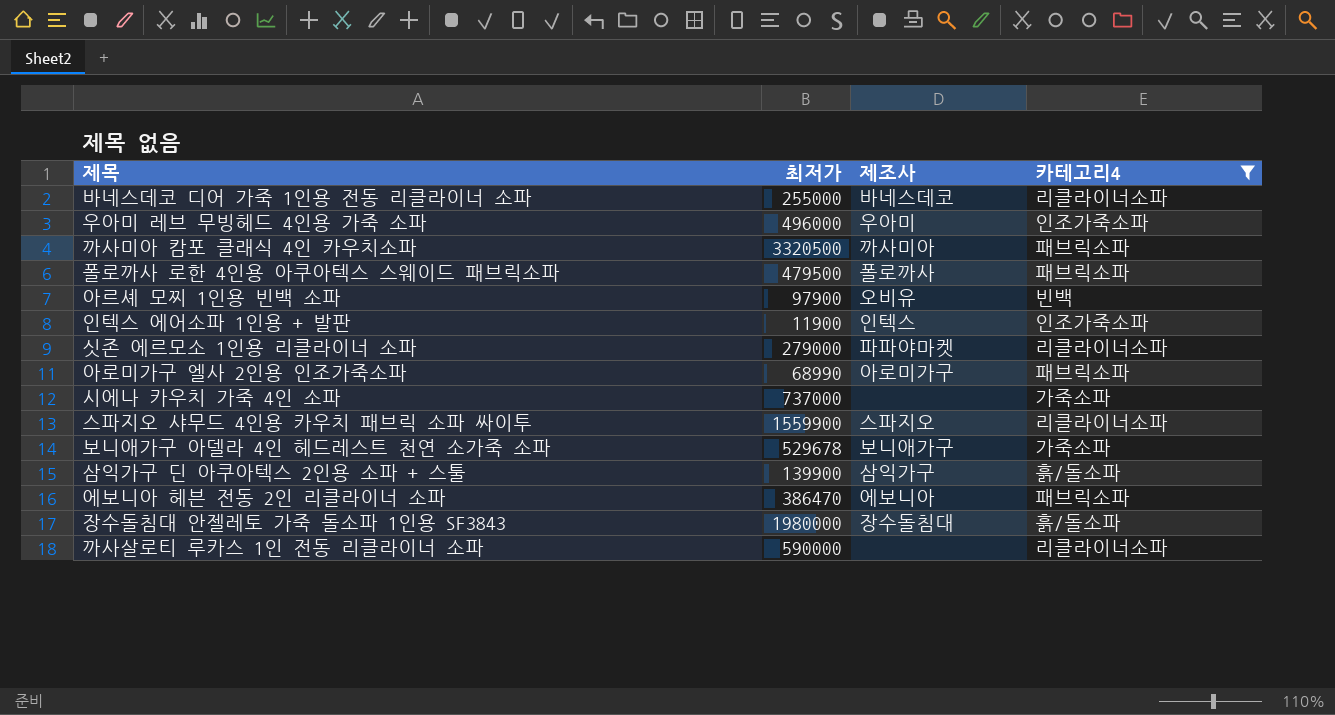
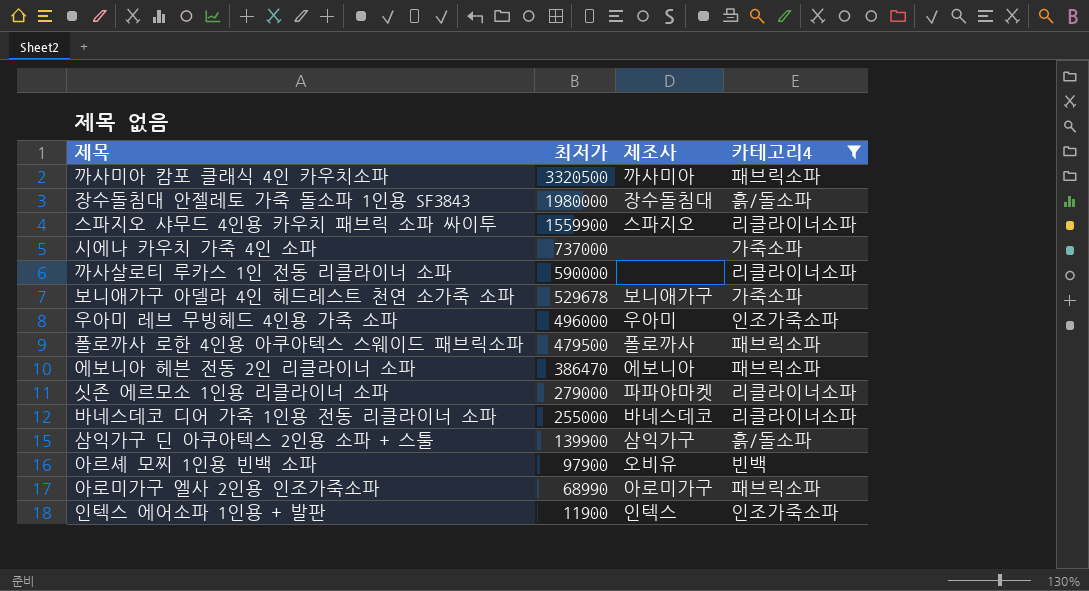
row order: none -> 최저가 descending

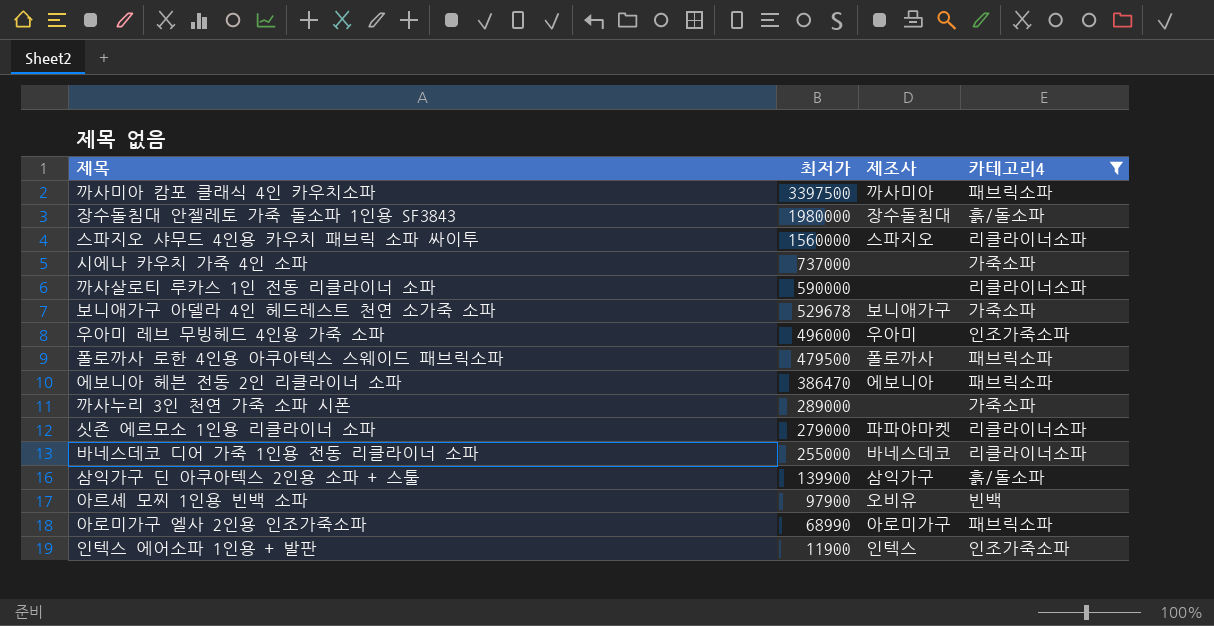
까사미아 캄포 클래식 4인 카우치소파 | 최저가: 3320500 -> 3397500
스파지오 샤무드 4인용 카우치 패브릭 소파 싸이투 | 최저가: 1559900 -> 1560000
row 까사누리 3인 천연 가죽 소파 시폰: none -> 289000 | none | 가죽소파

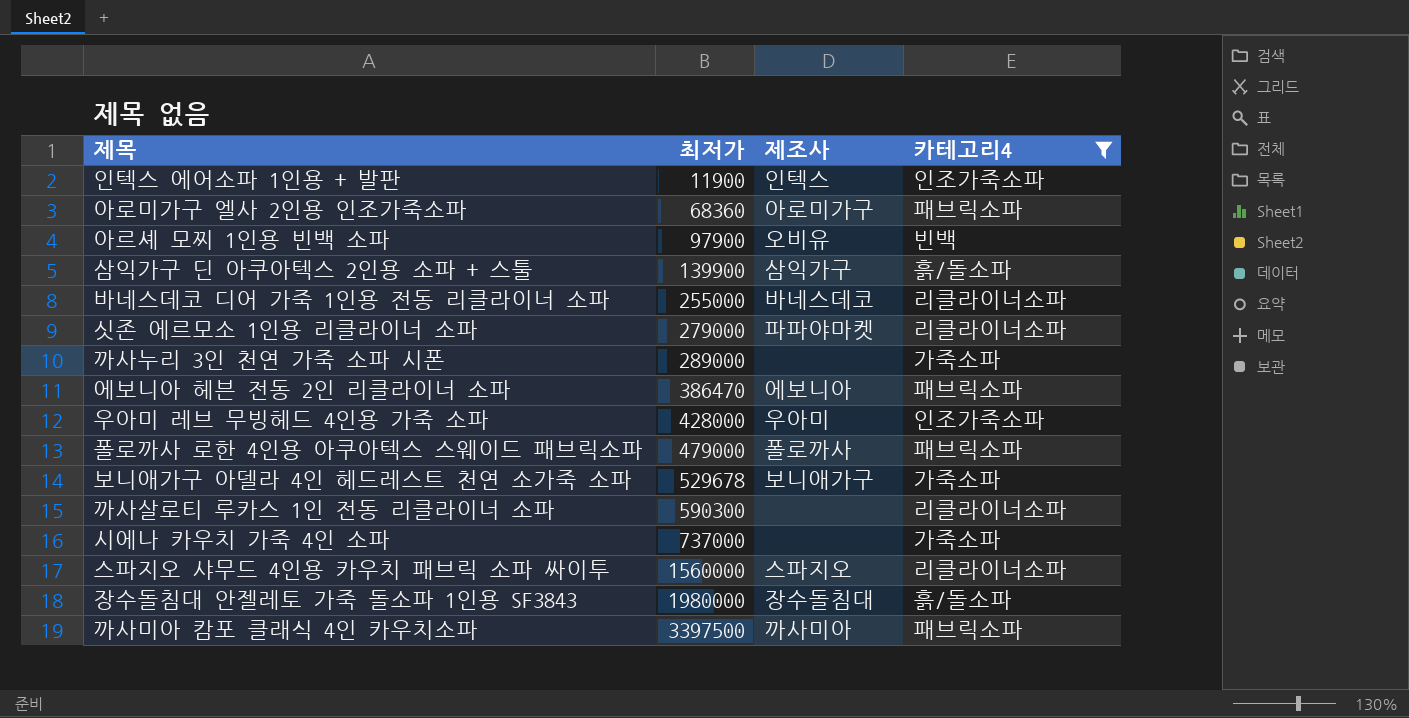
row order: 최저가 descending -> 최저가 ascending
아로미가구 엘사 2인용 인조가죽소파 | 최저가: 68990 -> 68360
우아미 레브 무빙헤드 4인용 가죽 소파 | 최저가: 496000 -> 428000
폴로까사 로한 4인용 아쿠아텍스 스웨이드 패브릭소파 | 최저가: 479500 -> 479000
까사살로티 루카스 1인 전동 리클라이너 소파 | 최저가: 590000 -> 590300

